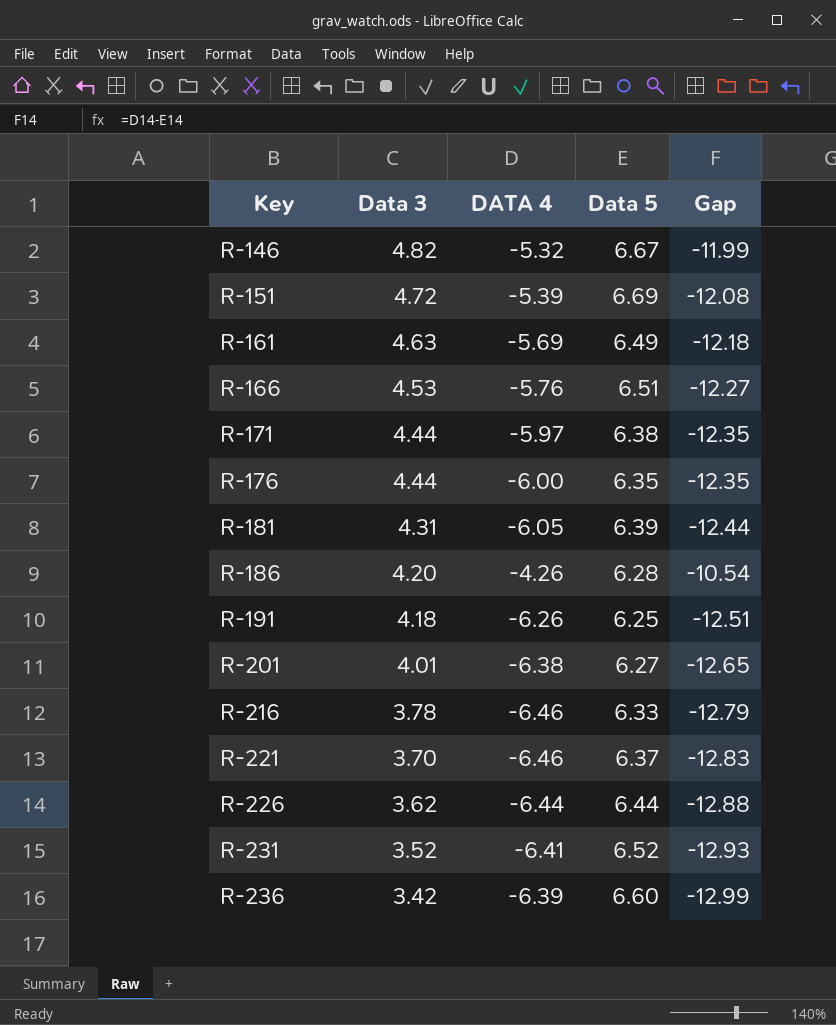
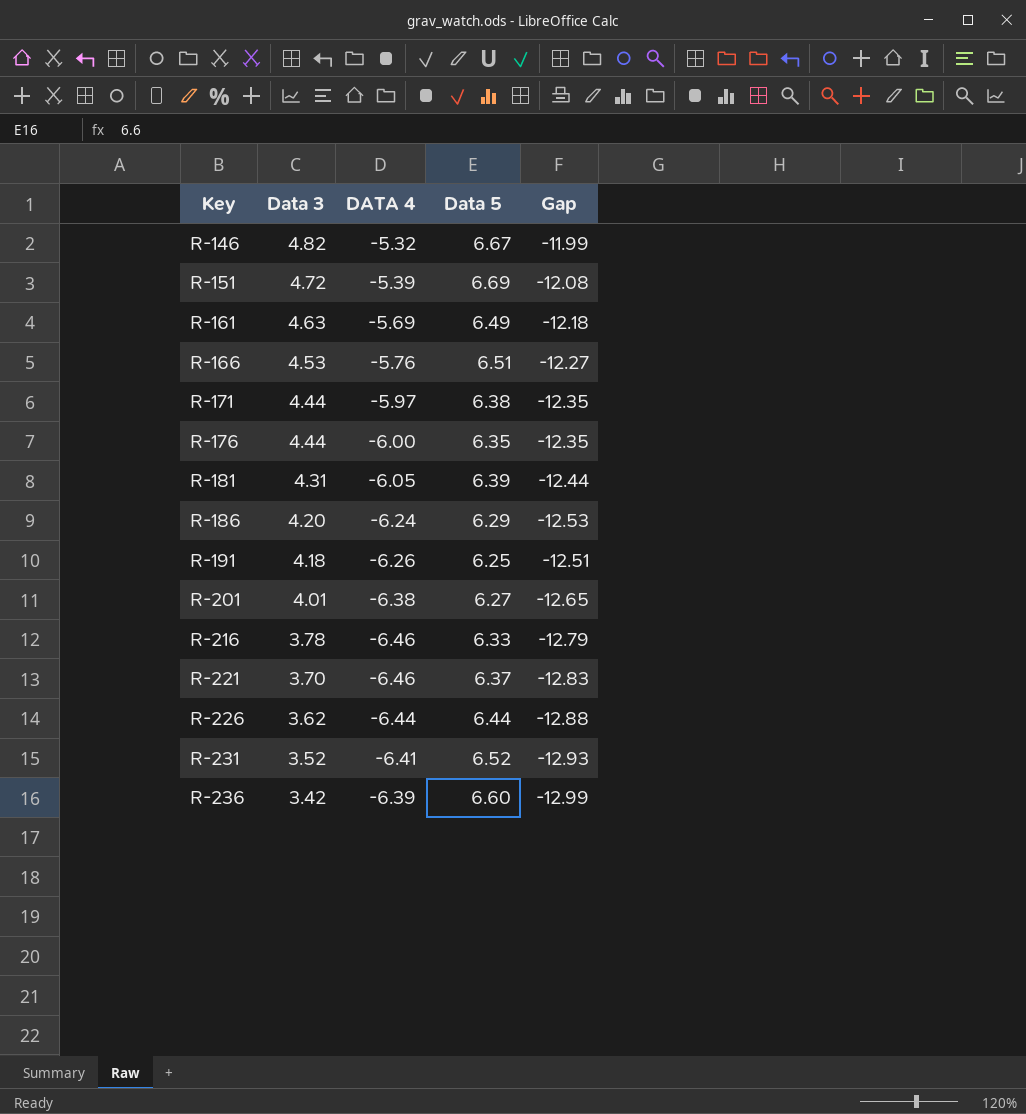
R-186 | DATA 4: -4.26 -> -6.24
R-186 | Data 5: 6.28 -> 6.29
R-186 | Gap: -10.54 -> -12.53

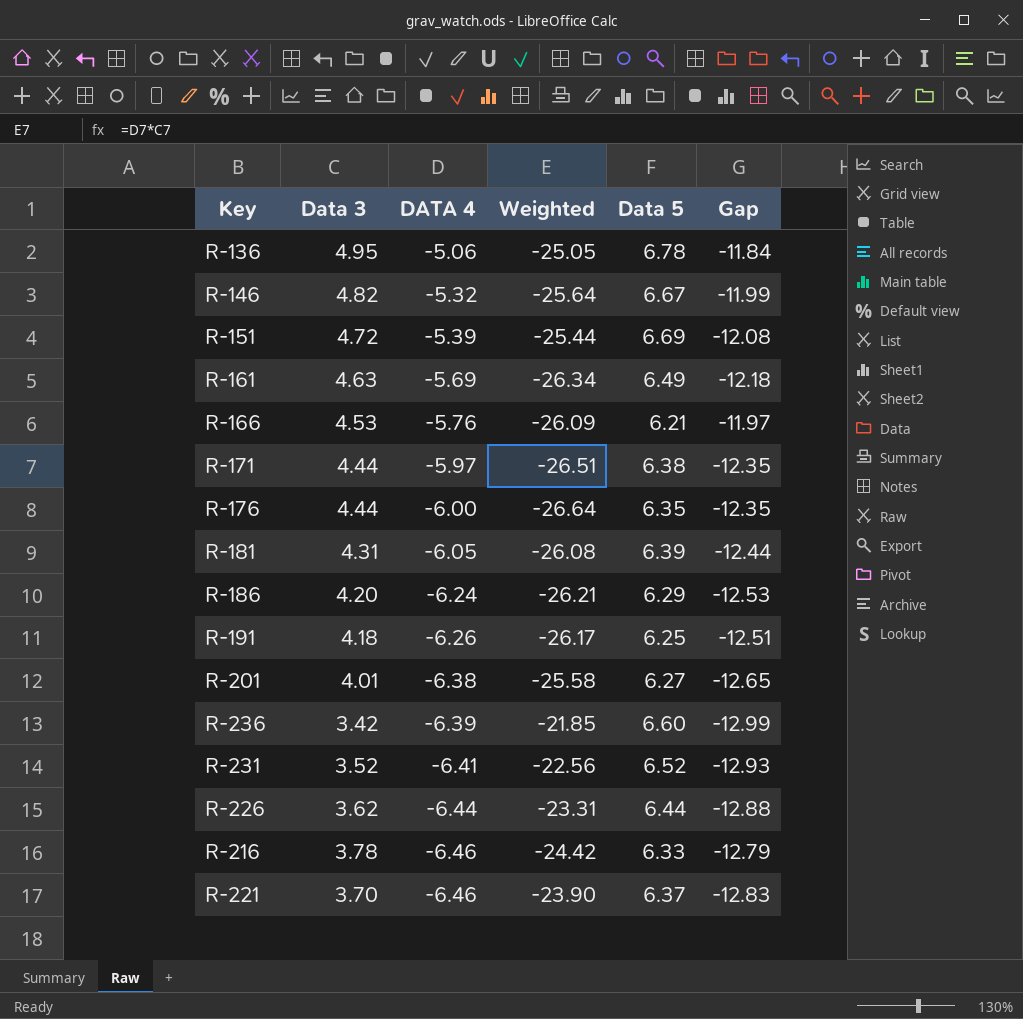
row order: Key ascending -> DATA 4 descending
column Weighted | formula: none -> [Data 3] * [DATA 4]
row R-136: none -> 4.95 | -5.06 | -25.05 | 6.78 | -11.84
R-166 | Data 5: 6.51 -> 6.21
R-166 | Gap: -12.27 -> -11.97

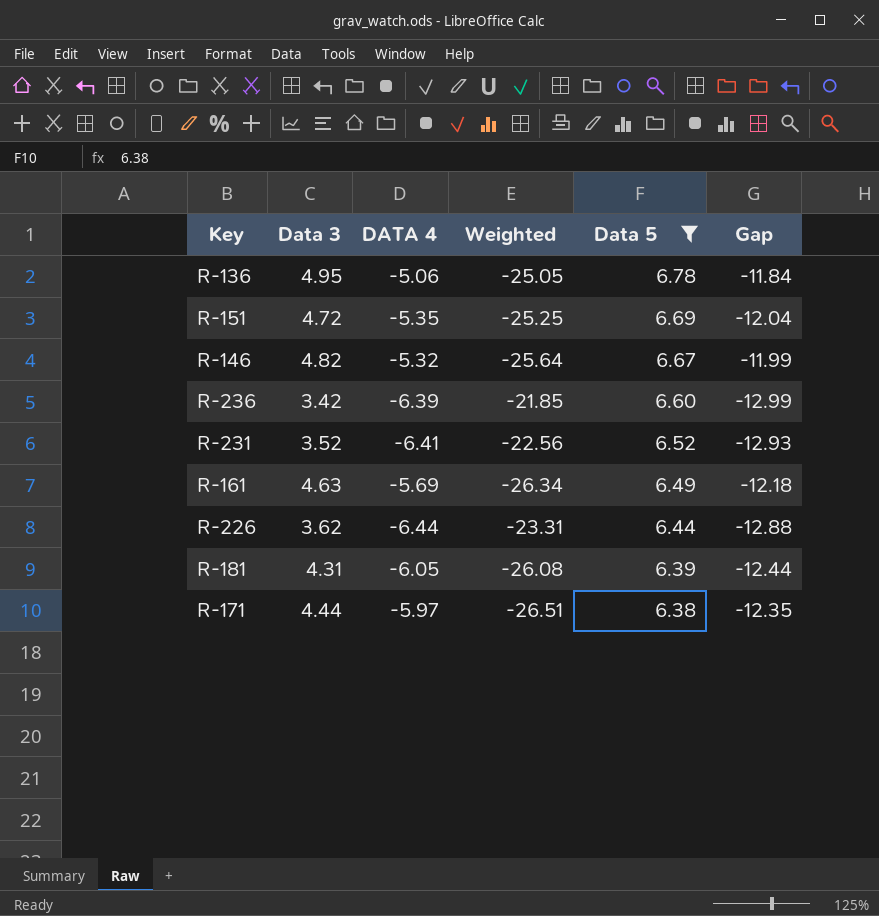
filter: none -> Data 5 >= 6.38
row order: DATA 4 descending -> Data 5 descending
R-151 | DATA 4: -5.39 -> -5.35
R-151 | Weighted: -25.44 -> -25.25
R-151 | Gap: -12.08 -> -12.04

